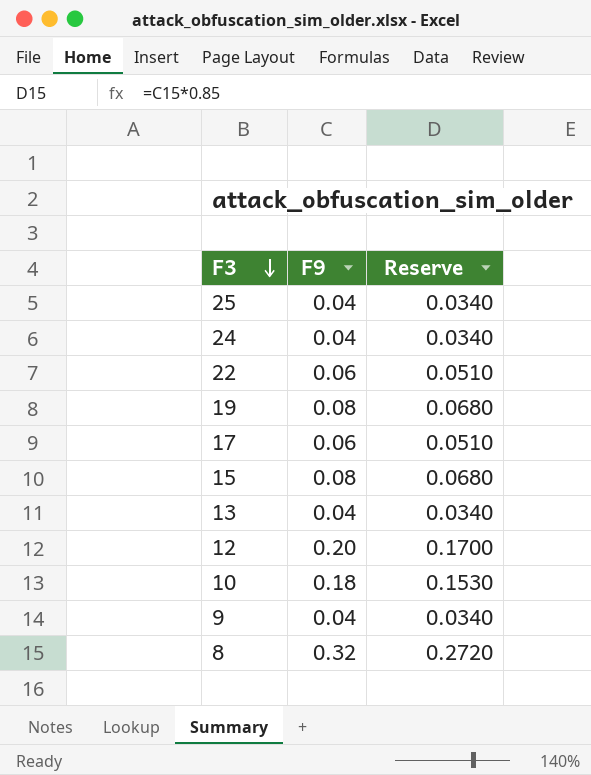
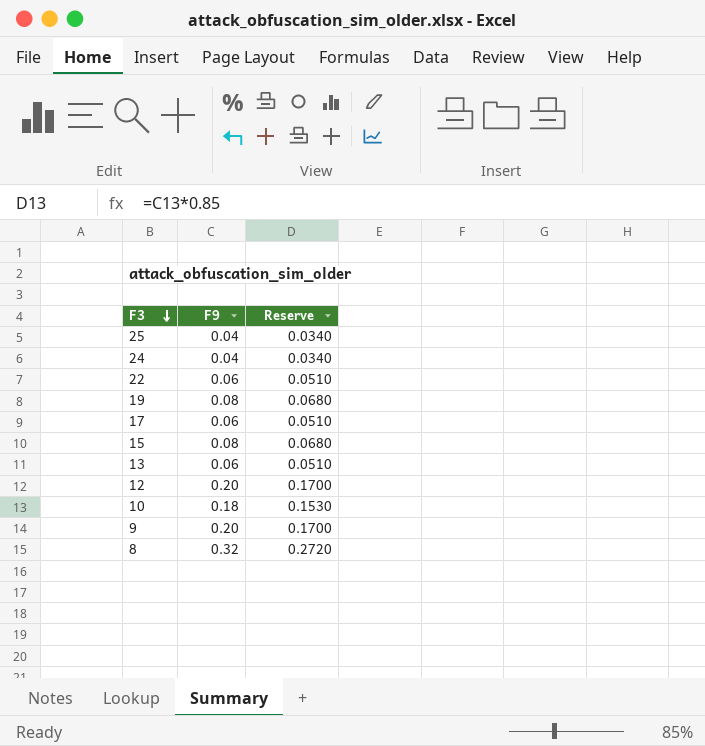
13 | F9: 0.04 -> 0.06
13 | Reserve: 0.0340 -> 0.0510
9 | F9: 0.04 -> 0.20
9 | Reserve: 0.0340 -> 0.1700

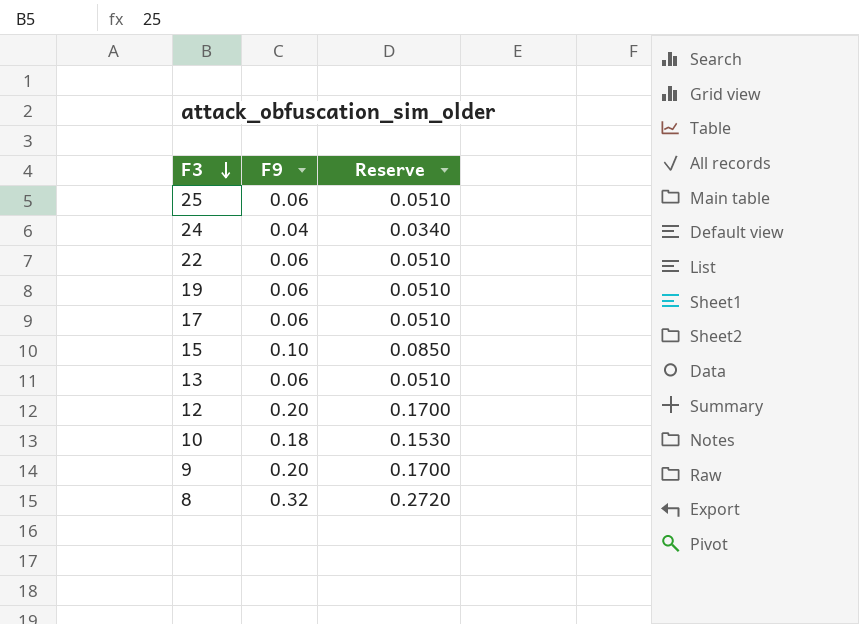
25 | F9: 0.04 -> 0.06
25 | Reserve: 0.0340 -> 0.0510
19 | F9: 0.08 -> 0.06
19 | Reserve: 0.0680 -> 0.0510
15 | F9: 0.08 -> 0.10
15 | Reserve: 0.0680 -> 0.0850

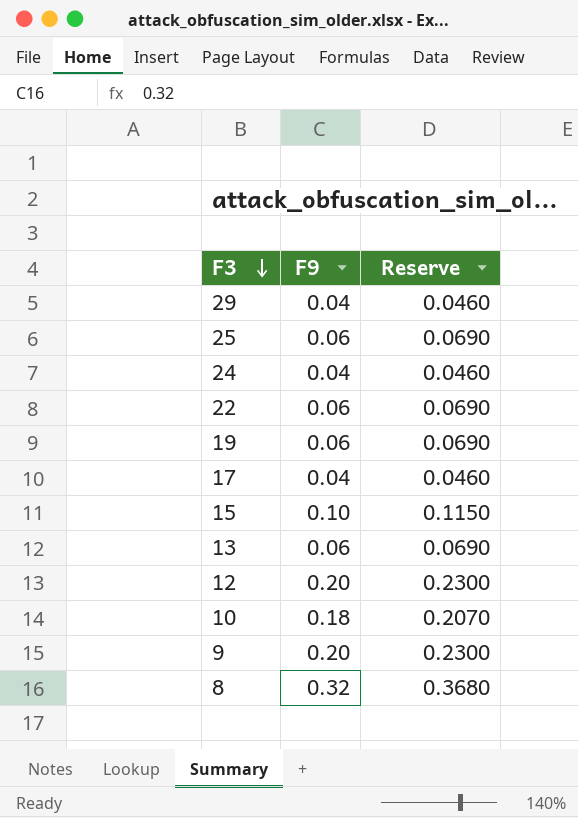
column Reserve | formula: [F9] * 0.85 -> [F9] * 1.15
row 29: none -> 0.04 | 0.0460
17 | F9: 0.06 -> 0.04

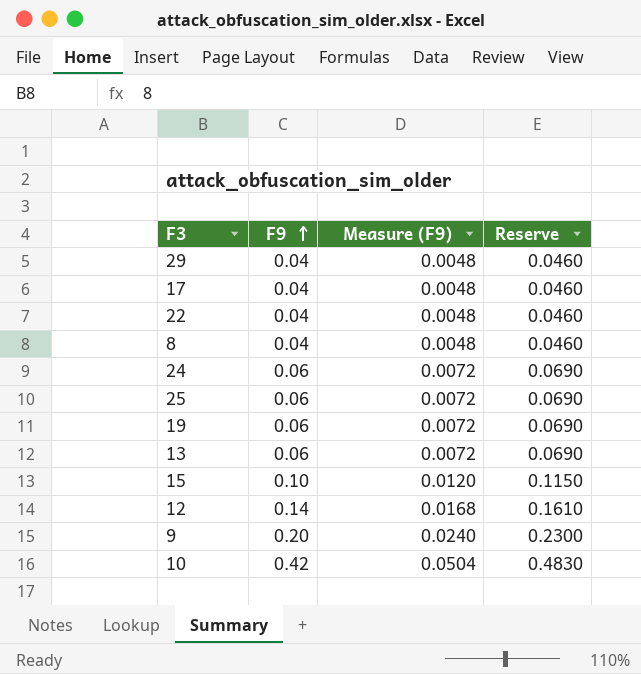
row order: F3 descending -> F9 ascending
column Measure (F9) | formula: none -> [F9] * 0.12
22 | F9: 0.06 -> 0.04
22 | Reserve: 0.0690 -> 0.0460
8 | F9: 0.32 -> 0.04
8 | Reserve: 0.3680 -> 0.0460
24 | F9: 0.04 -> 0.06
24 | Reserve: 0.0460 -> 0.0690
12 | F9: 0.20 -> 0.14
12 | Reserve: 0.2300 -> 0.1610
10 | F9: 0.18 -> 0.42
10 | Reserve: 0.2070 -> 0.4830

